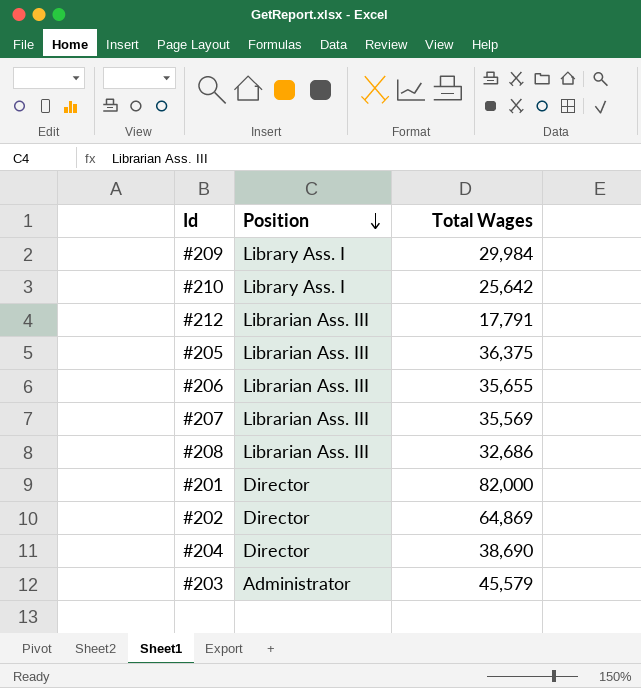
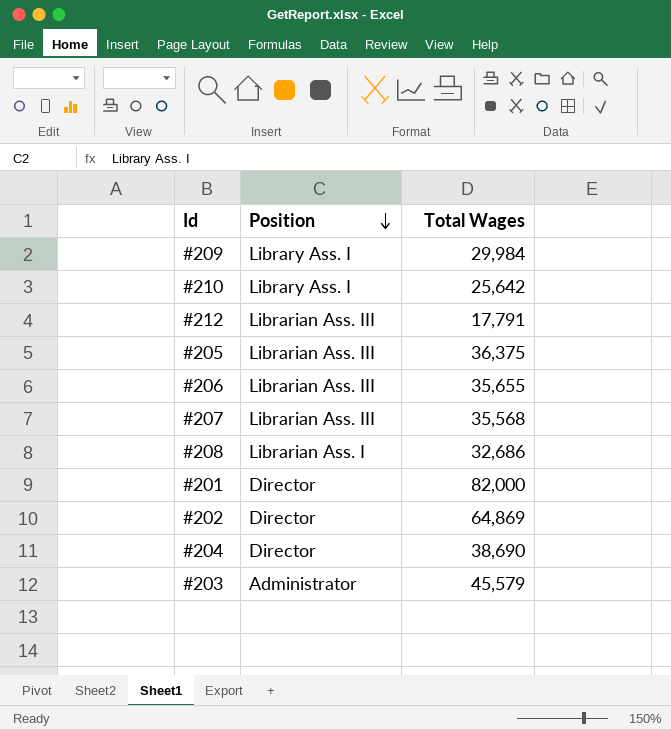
#207 | Total Wages: 35,569 -> 35,568
#208 | Position: Librarian Ass. III -> Librarian Ass. I

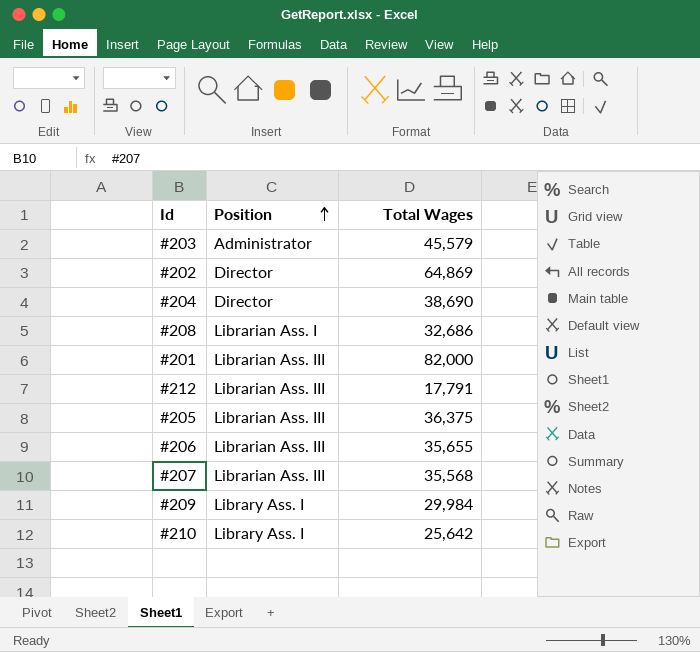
row order: Position descending -> Position ascending
#201 | Position: Director -> Librarian Ass. III

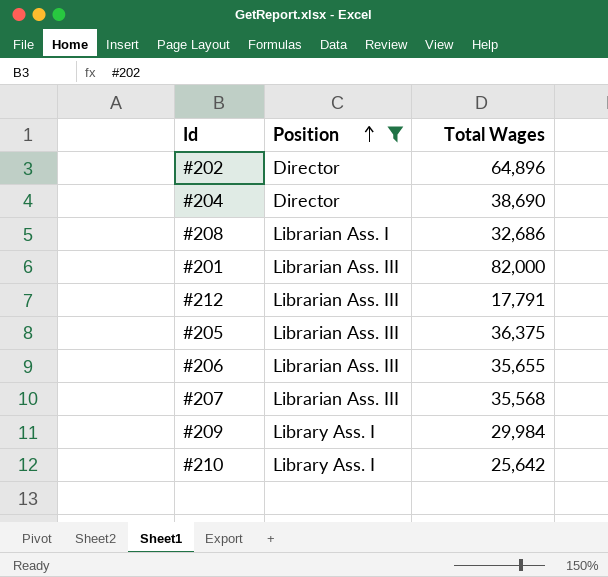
filter: none -> Position != Administrator
#202 | Total Wages: 64,869 -> 64,896

